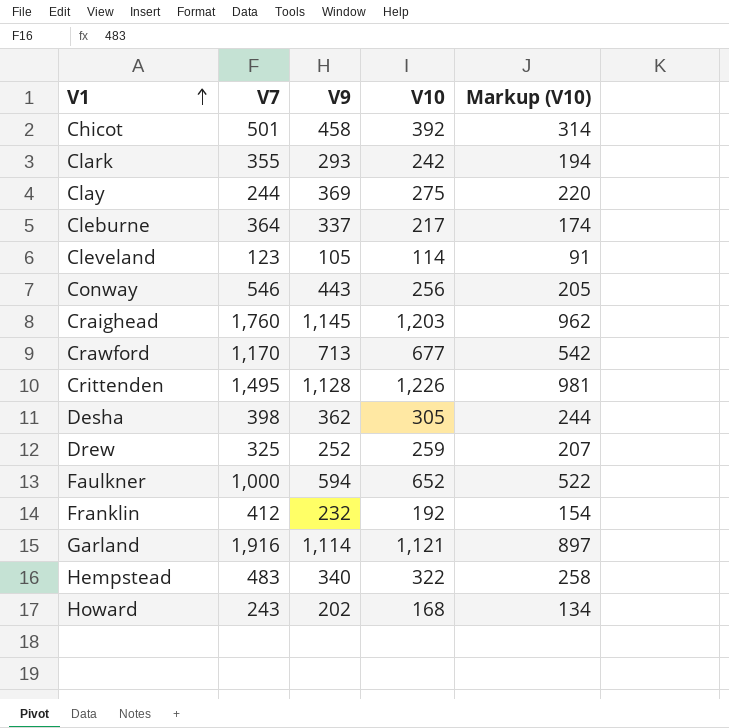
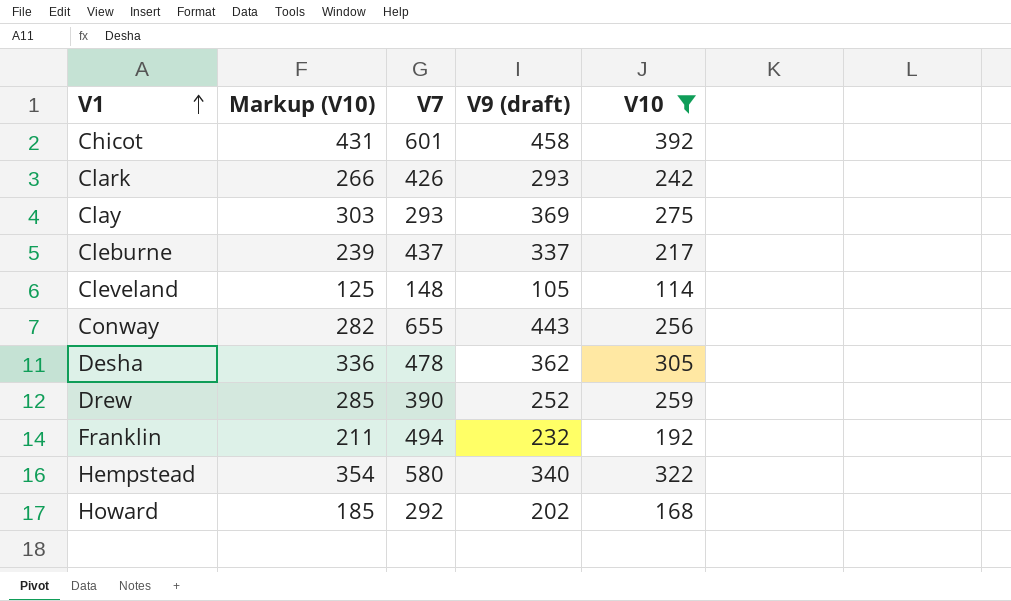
filter: none -> V10 <= 392
column Markup (V10) | formula: [V10] * 0.8 -> [V10] * 1.1
column Markup (V10) | position: 5 -> 2
column name: V9 -> V9 (draft)
Chicot | V7: 501 -> 601
Clark | V7: 355 -> 426
Clay | V7: 244 -> 293
Cleburne | V7: 364 -> 437
Cleveland | V7: 123 -> 148
Conway | V7: 546 -> 655
Desha | V7: 398 -> 478
Drew | V7: 325 -> 390
Franklin | V7: 412 -> 494
Hempstead | V7: 483 -> 580
Howard | V7: 243 -> 292

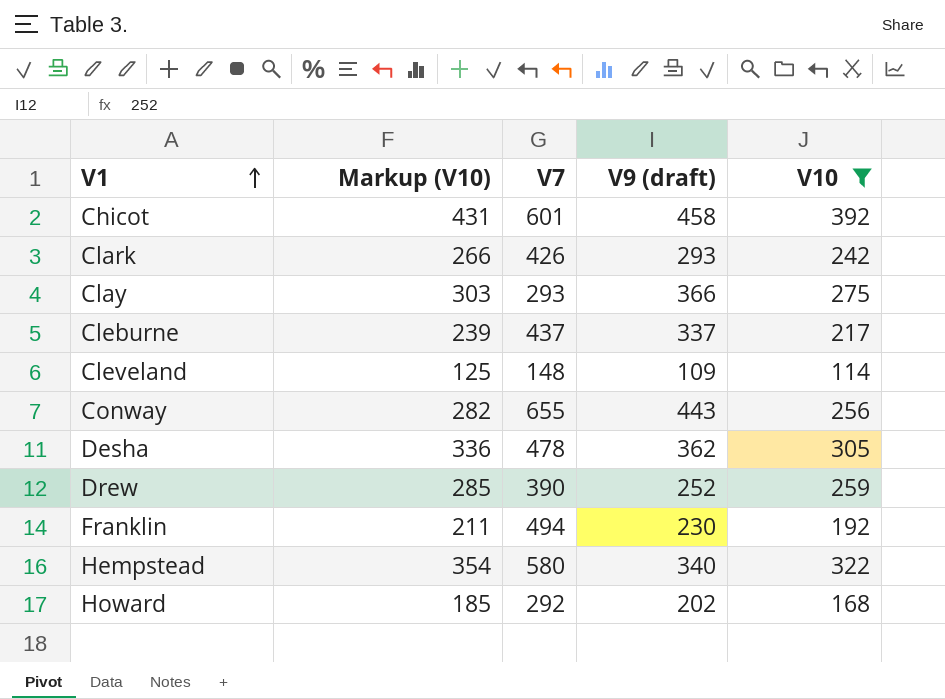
Clay | V9 (draft): 369 -> 366
Cleveland | V9 (draft): 105 -> 109
Franklin | V9 (draft): 232 -> 230

